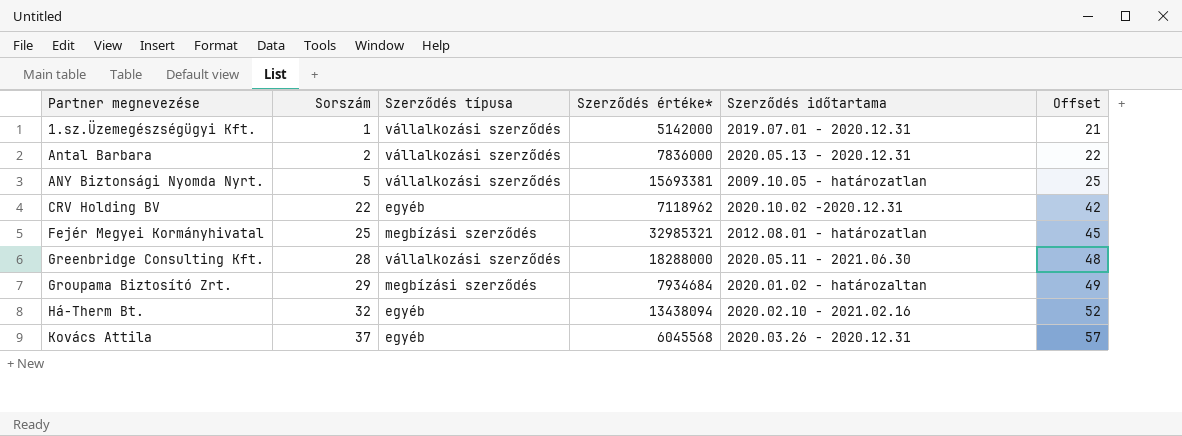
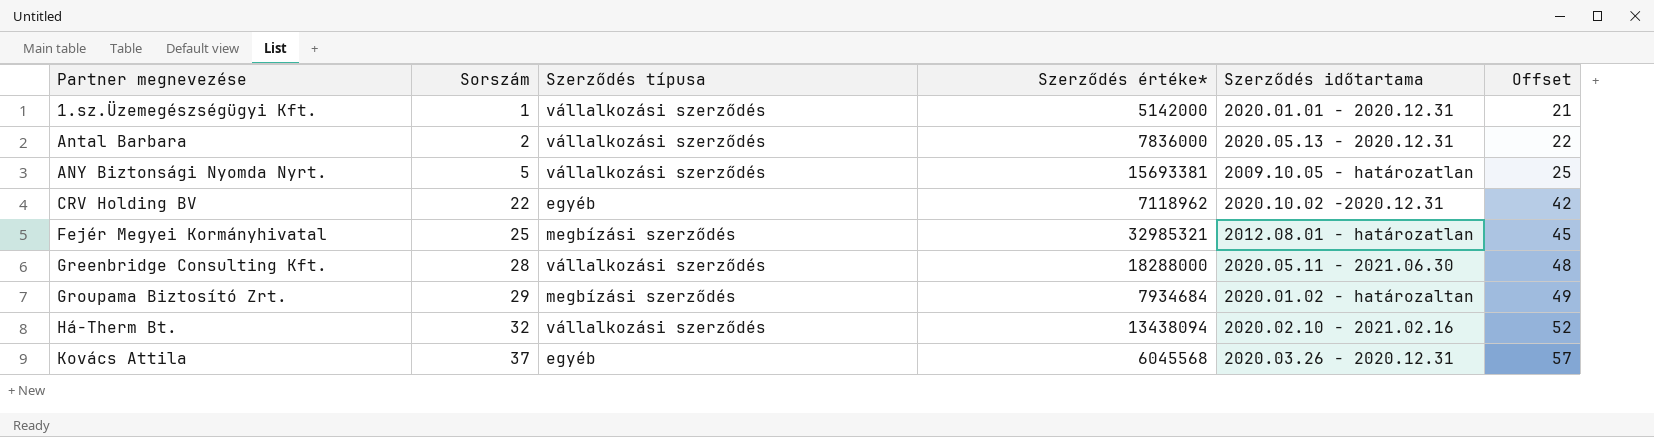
1.sz.Üzemegészségügyi Kft. | Szerződés időtartama: 2019.07.01 - 2020.12.31 -> 2020.01.01 - 2020.12.31
Há-Therm Bt. | Szerződés típusa: egyéb -> vállalkozási szerződés

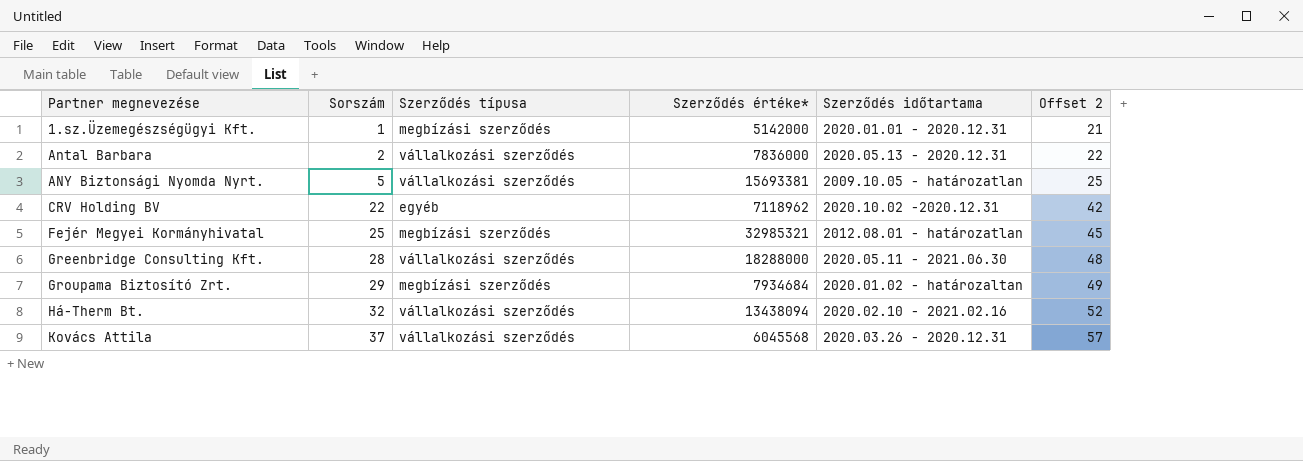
column name: Offset -> Offset 2
1.sz.Üzemegészségügyi Kft. | Szerződés típusa: vállalkozási szerződés -> megbízási szerződés
Kovács Attila | Szerződés típusa: egyéb -> vállalkozási szerződés

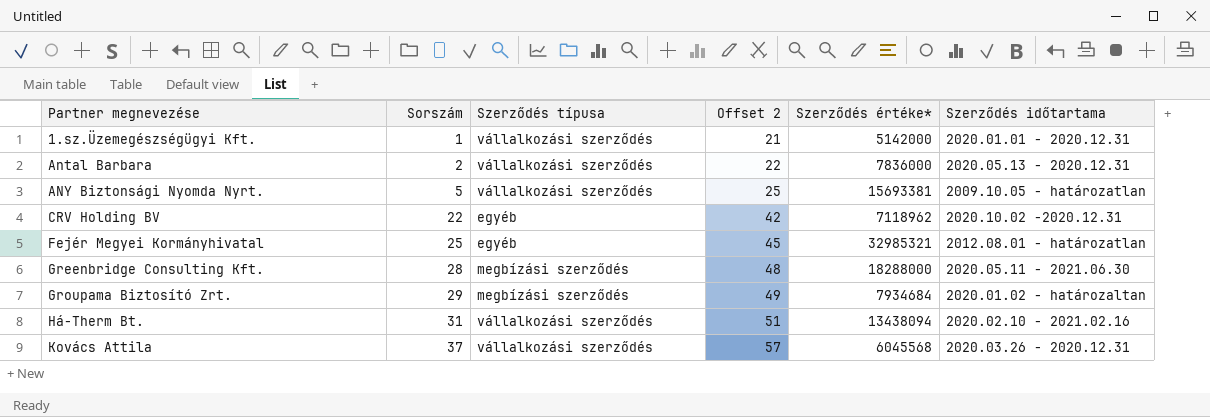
column Offset 2 | position: 6 -> 4
1.sz.Üzemegészségügyi Kft. | Szerződés típusa: megbízási szerződés -> vállalkozási szerződés
Fejér Megyei Kormányhivatal | Szerződés típusa: megbízási szerződés -> egyéb
Greenbridge Consulting Kft. | Szerződés típusa: vállalkozási szerződés -> megbízási szerződés
Há-Therm Bt. | Sorszám: 32 -> 31
Há-Therm Bt. | Offset 2: 52 -> 51

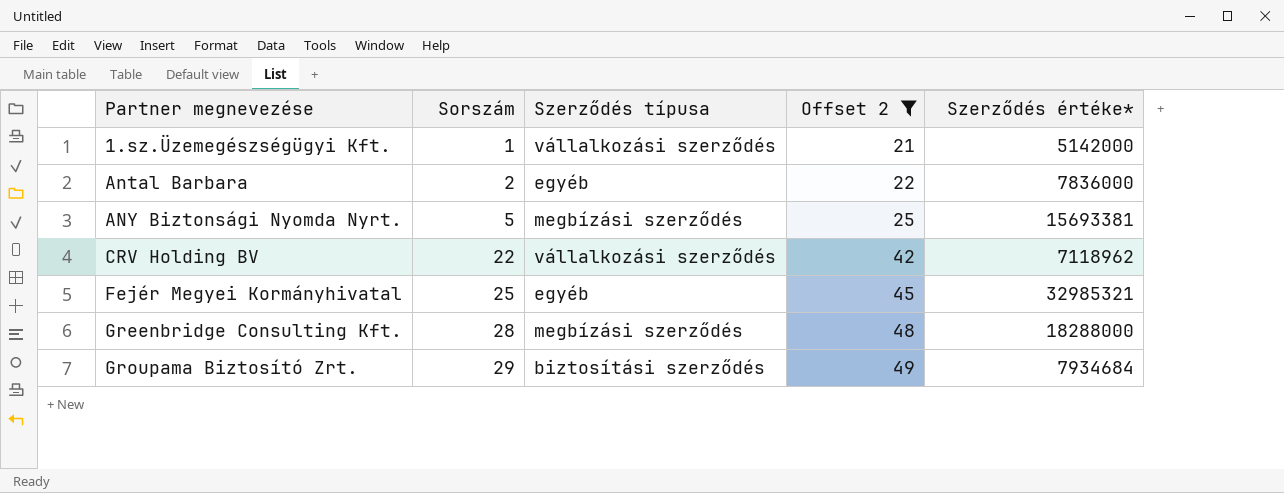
filter: none -> Offset 2 <= 49
column Szerződés időtartama | position: 6 -> none
Antal Barbara | Szerződés típusa: vállalkozási szerződés -> egyéb
ANY Biztonsági Nyomda Nyrt. | Szerződés típusa: vállalkozási szerződés -> megbízási szerződés
CRV Holding BV | Szerződés típusa: egyéb -> vállalkozási szerződés
Groupama Biztosító Zrt. | Szerződés típusa: megbízási szerződés -> biztosítási szerződés

